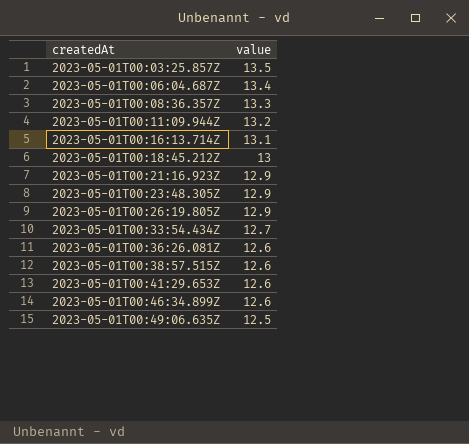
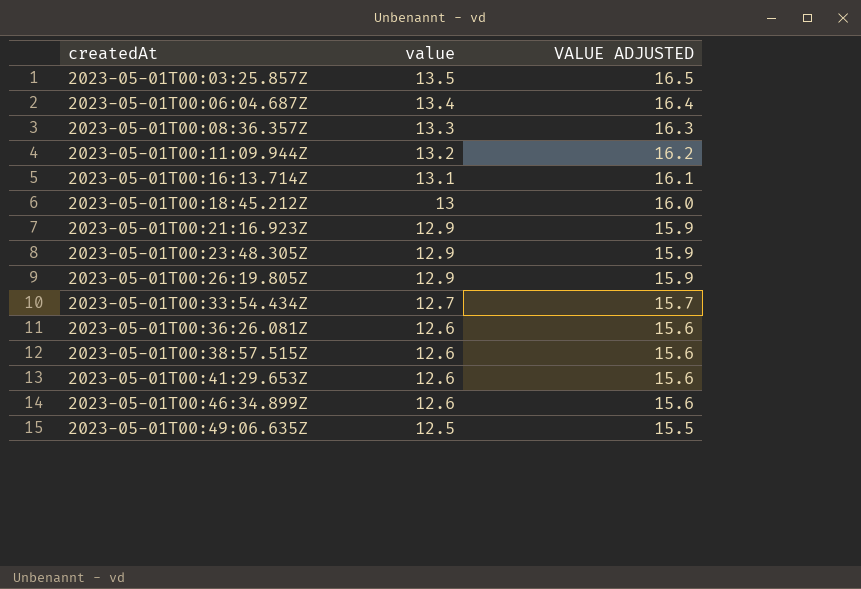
column VALUE ADJUSTED | formula: none -> [value] + 3

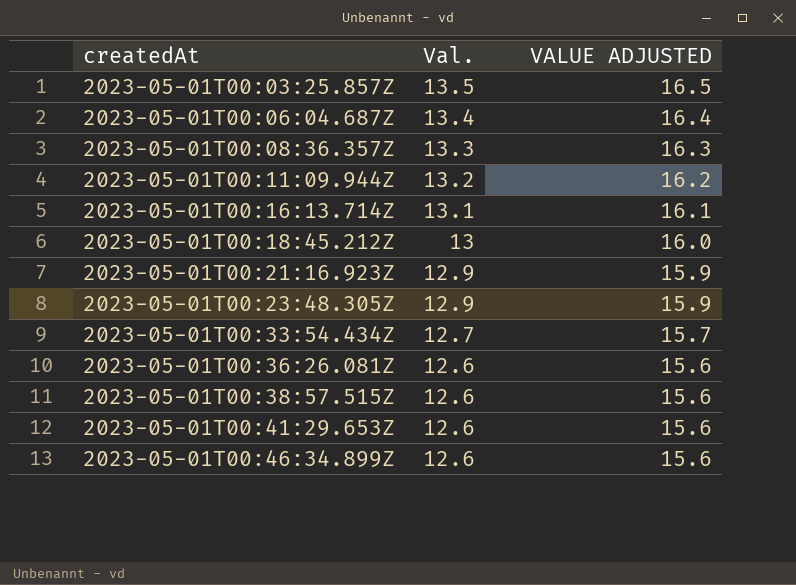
column name: value -> Val.
row 2023-05-01T00:26:19.805Z: 12.9 | 15.9 -> none
row 2023-05-01T00:49:06.635Z: 12.5 | 15.5 -> none

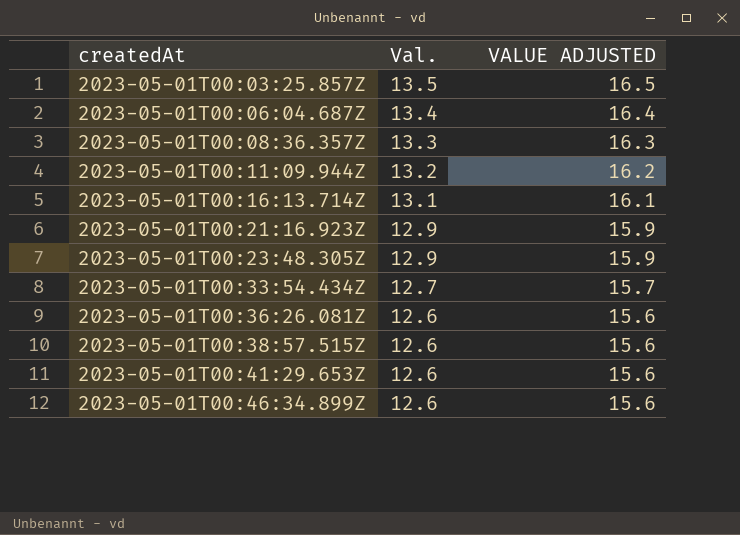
row 2023-05-01T00:18:45.212Z: 13 | 16.0 -> none

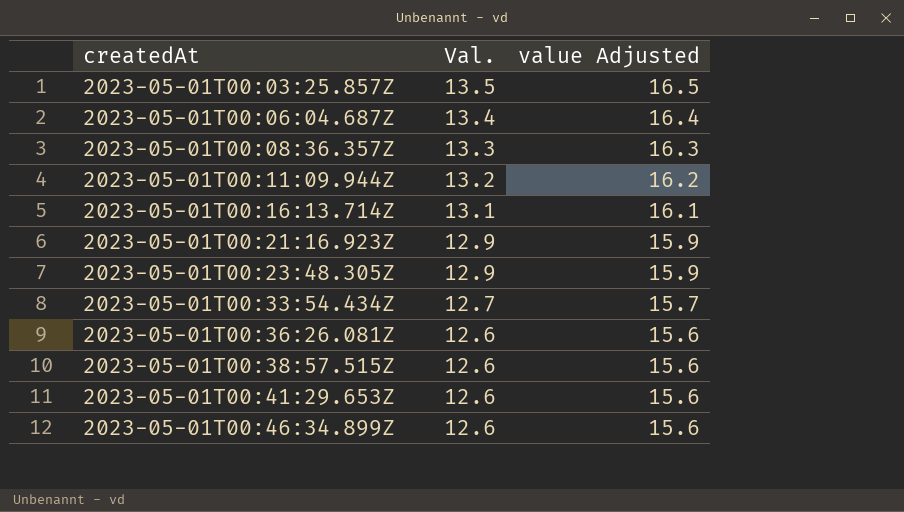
column name: VALUE ADJUSTED -> value Adjusted

